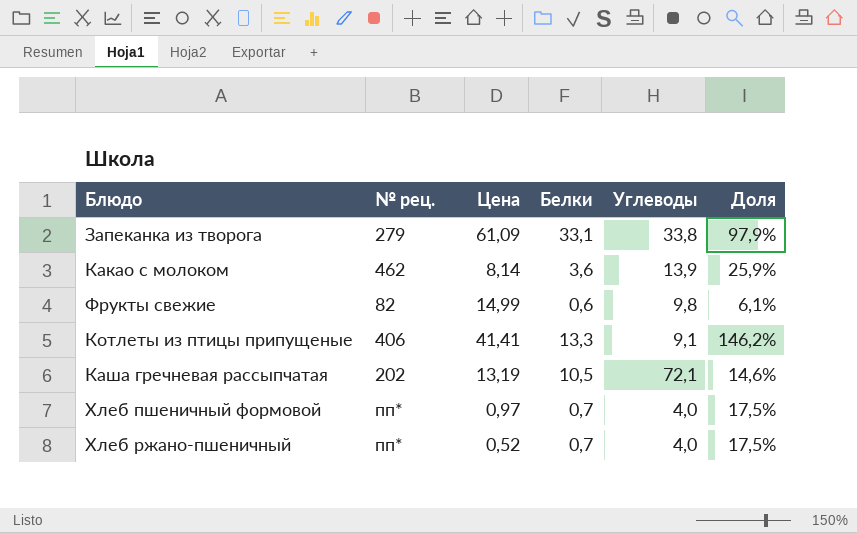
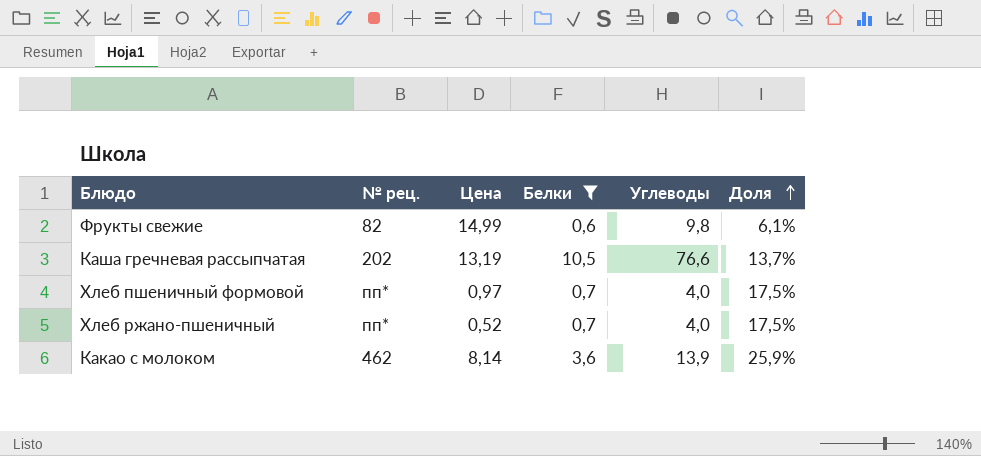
filter: none -> Белки <= 10,5
row order: none -> Доля ascending
Каша гречневая рассыпчатая | Углеводы: 72,1 -> 76,6
Каша гречневая рассыпчатая | Доля: 14,6% -> 13,7%

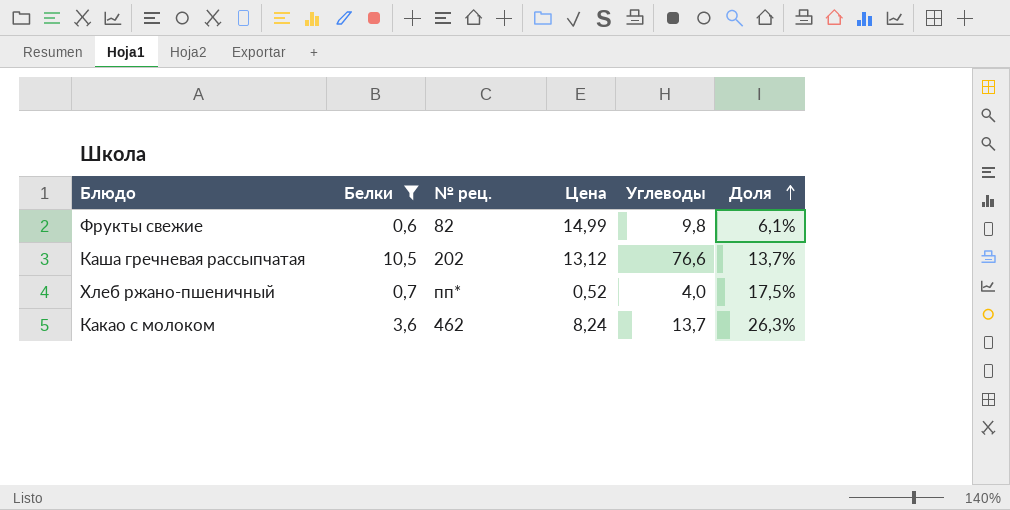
column Белки | position: 4 -> 2
row Хлеб пшеничный формовой: пп* | 0,97 | 0,7 | 4,0 | 17,5% -> none
Каша гречневая рассыпчатая | Цена: 13,19 -> 13,12
Какао с молоком | Цена: 8,14 -> 8,24
Какао с молоком | Углеводы: 13,9 -> 13,7
Какао с молоком | Доля: 25,9% -> 26,3%

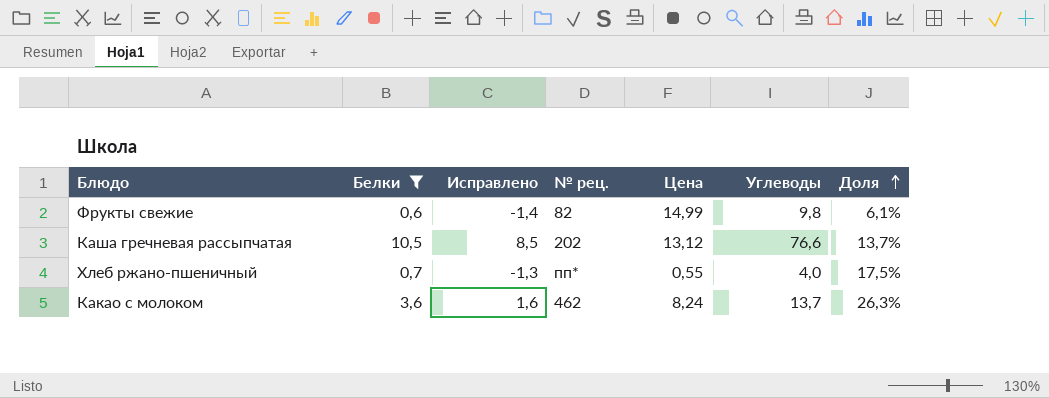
column Исправлено | formula: none -> [Белки] - 2
Хлеб ржано-пшеничный | Цена: 0,52 -> 0,55

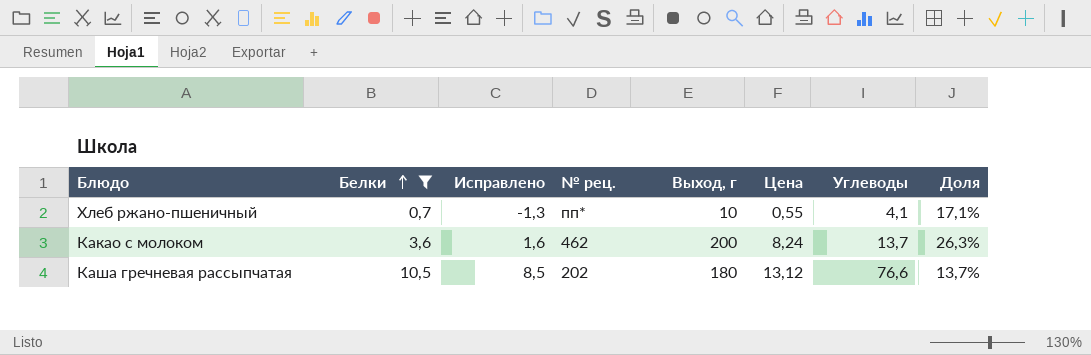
row order: Доля ascending -> Белки ascending
column Выход, г | position: none -> 5
row Фрукты свежие: 0,6 | -1,4 | 82 | 14,99 | 9,8 | 6,1% -> none
Хлеб ржано-пшеничный | Углеводы: 4,0 -> 4,1
Хлеб ржано-пшеничный | Доля: 17,5% -> 17,1%

